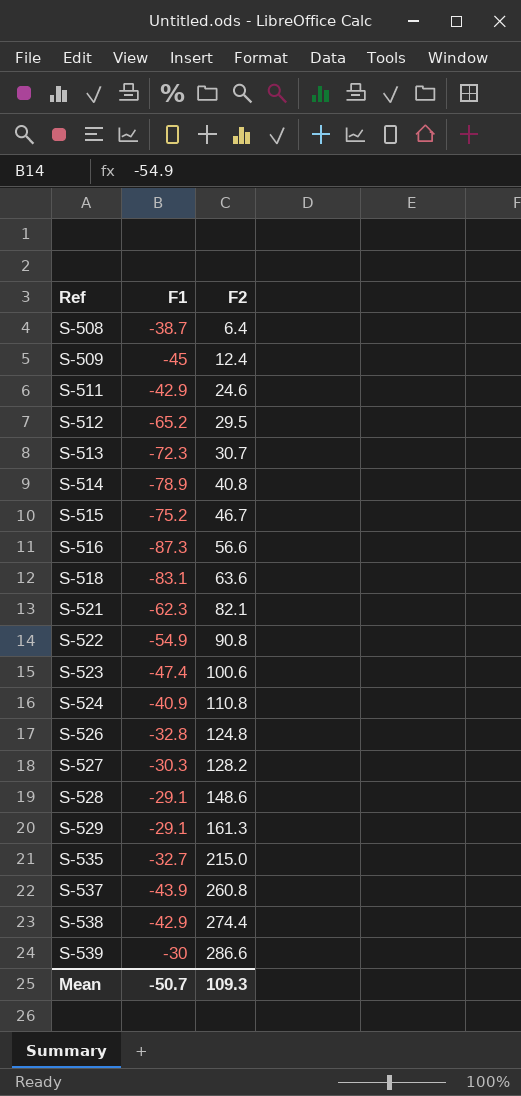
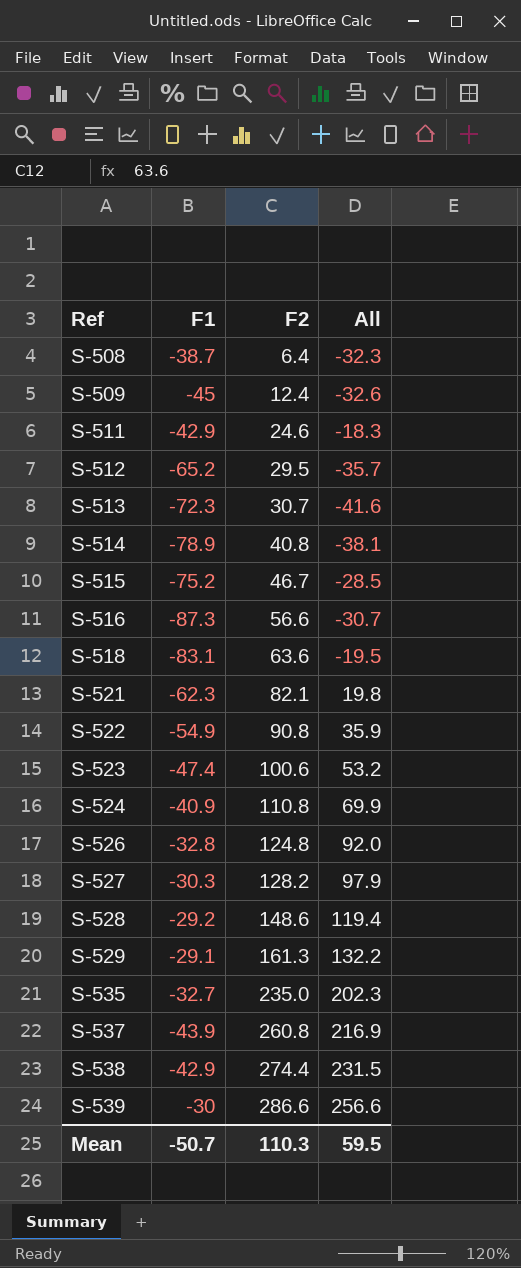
column All | formula: none -> [F1] + [F2]
S-528 | F1: -29.1 -> -29.2
S-535 | F2: 215.0 -> 235.0
Mean | F2: 109.3 -> 110.3

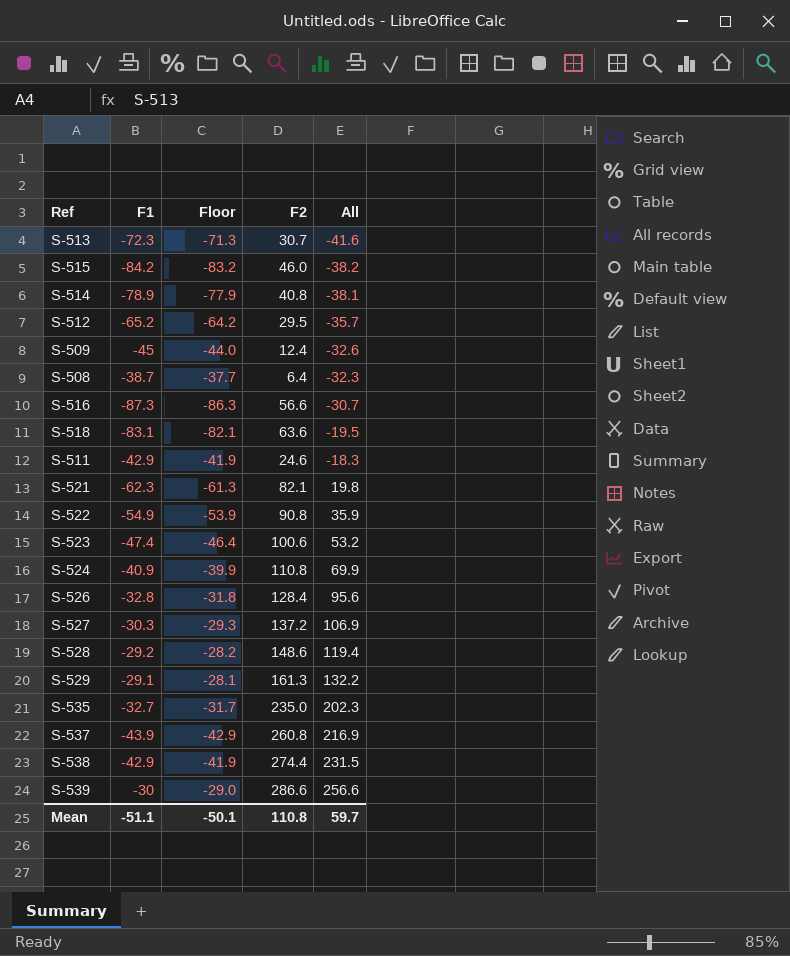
row order: Ref ascending -> All ascending
column Floor | formula: none -> [F1] + 1
S-515 | F1: -75.2 -> -84.2
S-515 | F2: 46.7 -> 46.0
S-515 | All: -28.5 -> -38.2
S-526 | F2: 124.8 -> 128.4
S-526 | All: 92.0 -> 95.6
S-527 | F2: 128.2 -> 137.2
S-527 | All: 97.9 -> 106.9
Mean | F1: -50.7 -> -51.1
Mean | F2: 110.3 -> 110.8
Mean | All: 59.5 -> 59.7

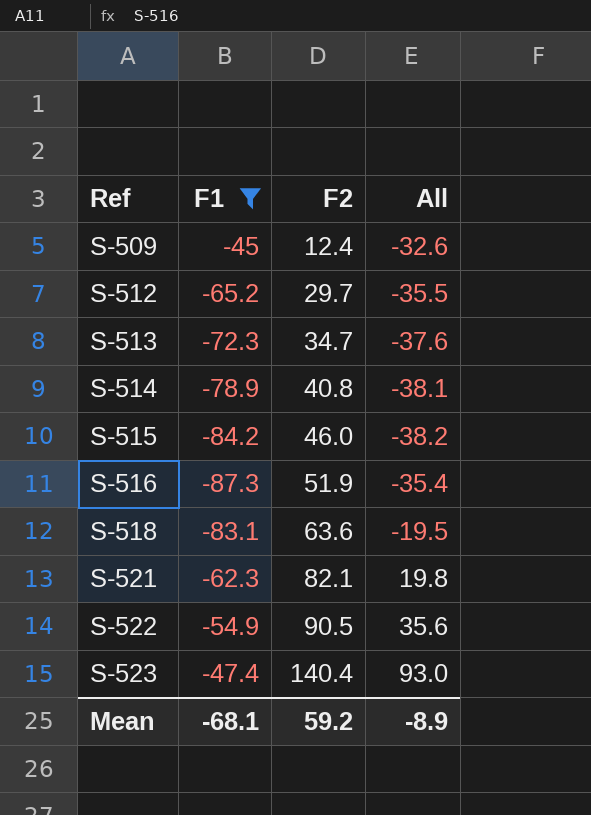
filter: none -> F1 <= -45
row order: All ascending -> Ref ascending
column Floor | formula: [F1] + 1 -> none
S-512 | F2: 29.5 -> 29.7
S-512 | All: -35.7 -> -35.5
S-513 | F2: 30.7 -> 34.7
S-513 | All: -41.6 -> -37.6
S-516 | F2: 56.6 -> 51.9
S-516 | All: -30.7 -> -35.4
S-522 | F2: 90.8 -> 90.5
S-522 | All: 35.9 -> 35.6
S-523 | F2: 100.6 -> 140.4
S-523 | All: 53.2 -> 93.0
Mean | F1: -51.1 -> -68.1
Mean | F2: 110.8 -> 59.2
Mean | All: 59.7 -> -8.9

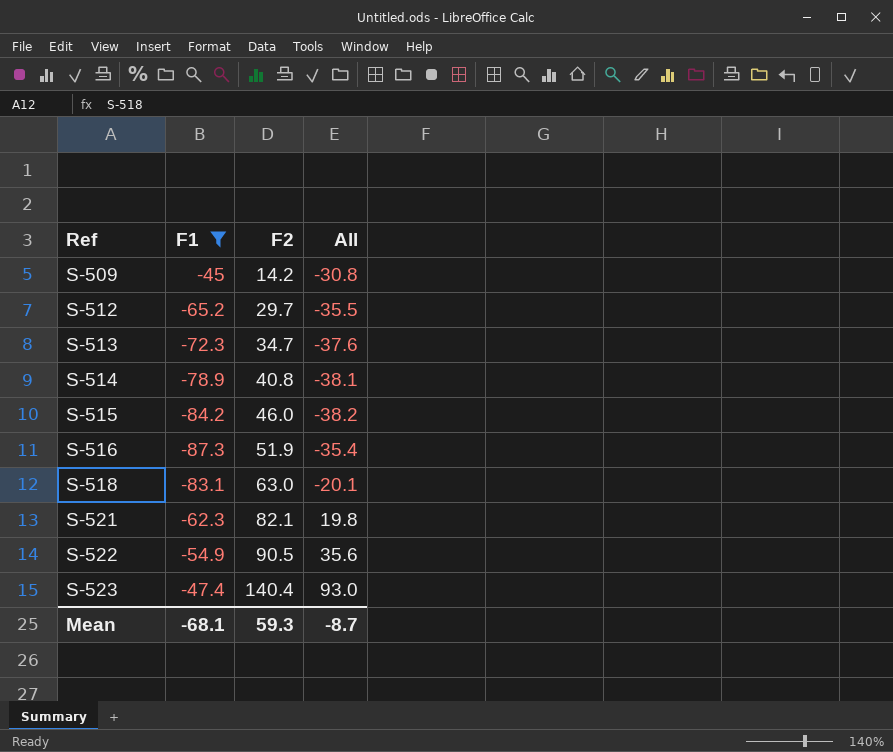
S-509 | F2: 12.4 -> 14.2
S-509 | All: -32.6 -> -30.8
S-518 | F2: 63.6 -> 63.0
S-518 | All: -19.5 -> -20.1
Mean | F2: 59.2 -> 59.3
Mean | All: -8.9 -> -8.7

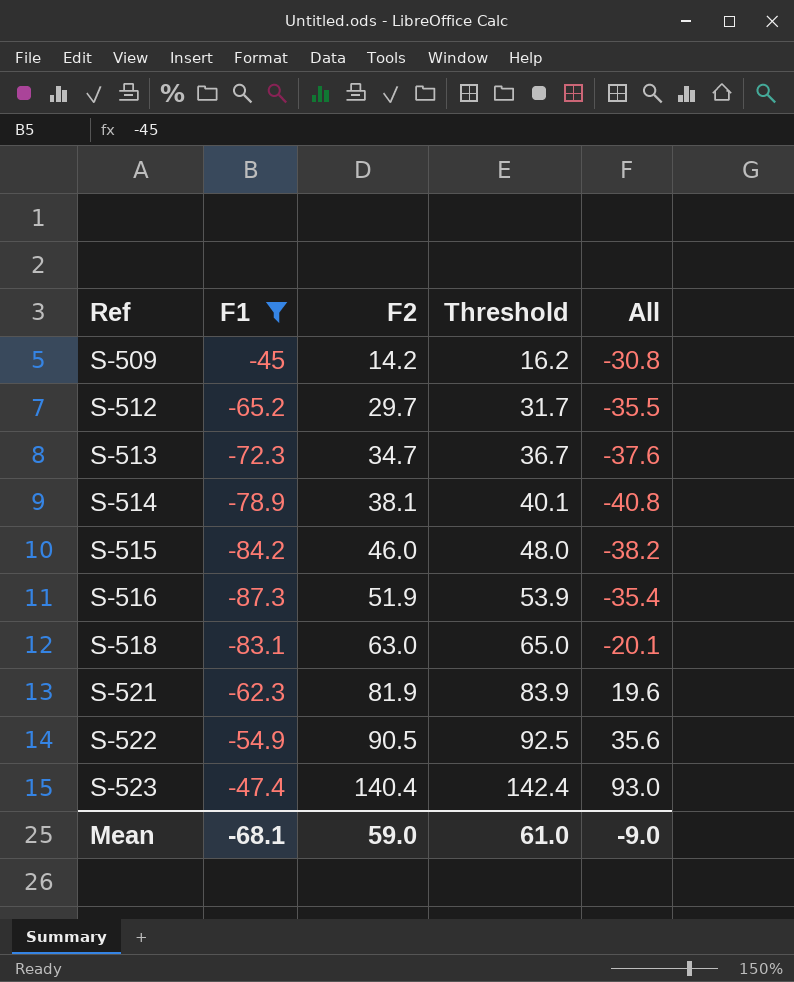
column Threshold | formula: none -> [F2] + 2
S-514 | F2: 40.8 -> 38.1
S-514 | All: -38.1 -> -40.8
S-521 | F2: 82.1 -> 81.9
S-521 | All: 19.8 -> 19.6
Mean | F2: 59.3 -> 59.0
Mean | All: -8.7 -> -9.0

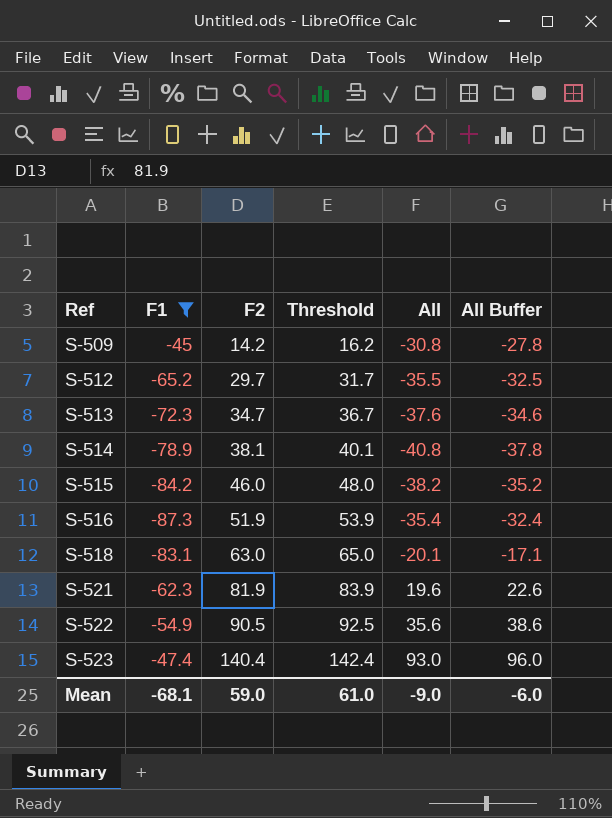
column All Buffer | formula: none -> [All] + 3

